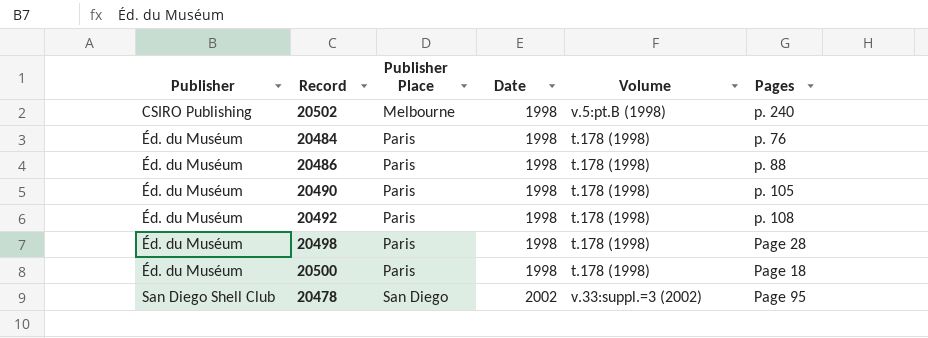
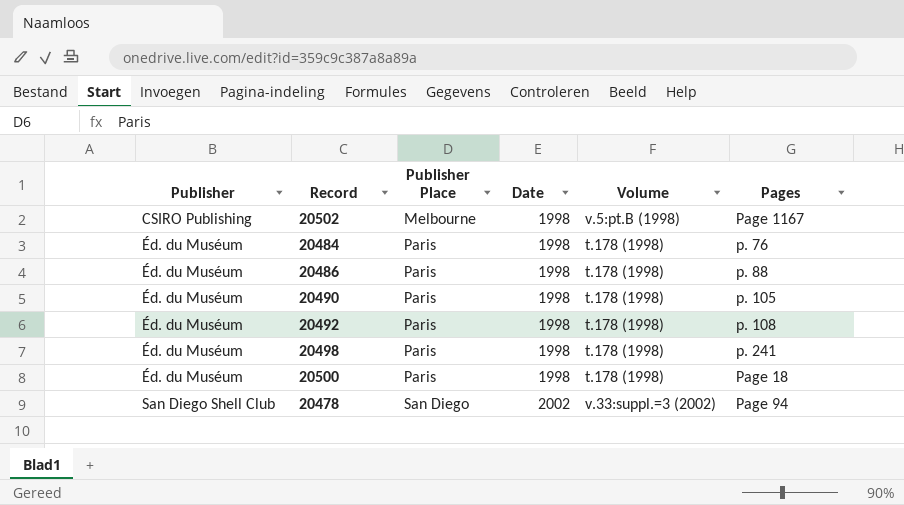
20502 | Pages: p. 240 -> Page 1167
20498 | Pages: Page 28 -> p. 241
20478 | Pages: Page 95 -> Page 94

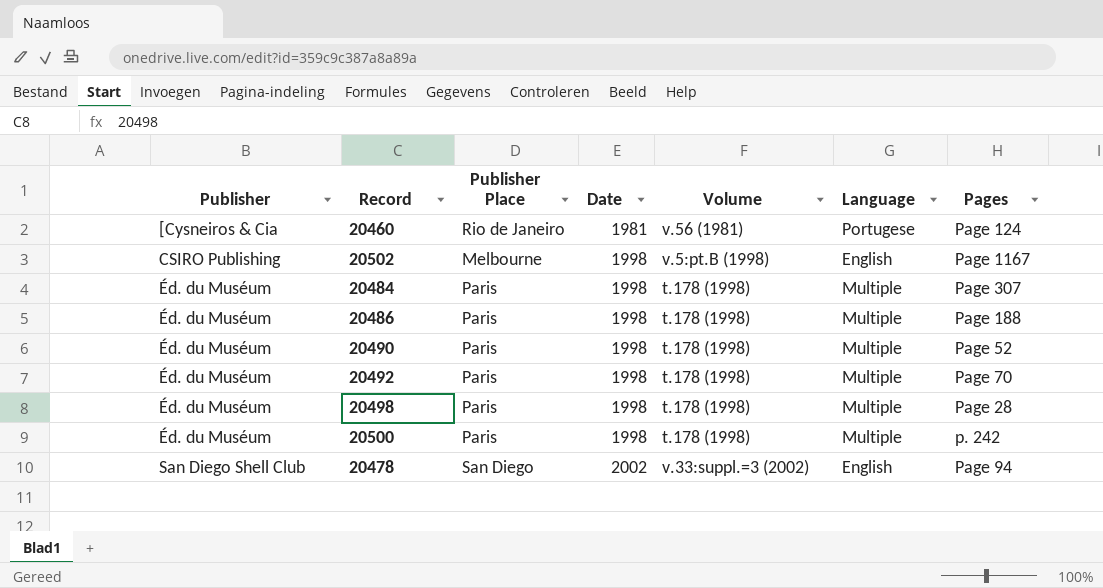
column Language | position: none -> 6
row 20460: none -> [Cysneiros & Cia | Rio de Janeiro | 1981 | v.56 (1981) | Portugese | Page 124
20484 | Pages: p. 76 -> Page 307
20486 | Pages: p. 88 -> Page 188
20490 | Pages: p. 105 -> Page 52
20492 | Pages: p. 108 -> Page 70
20498 | Pages: p. 241 -> Page 28
20500 | Pages: Page 18 -> p. 242

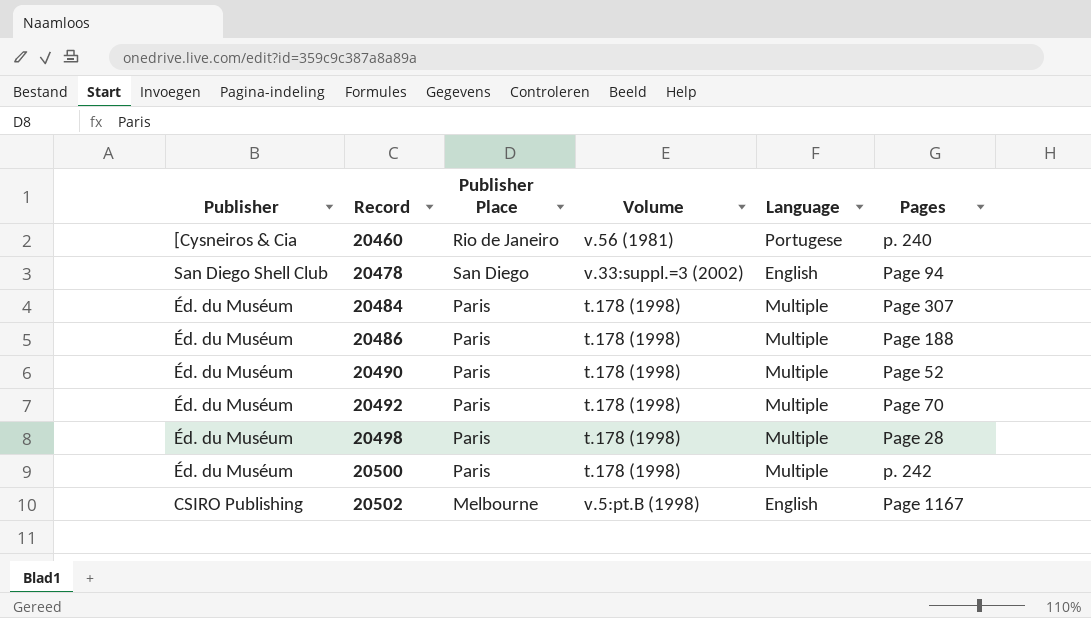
row order: Publisher ascending -> Record ascending
column Date | position: 4 -> none
20460 | Pages: Page 124 -> p. 240

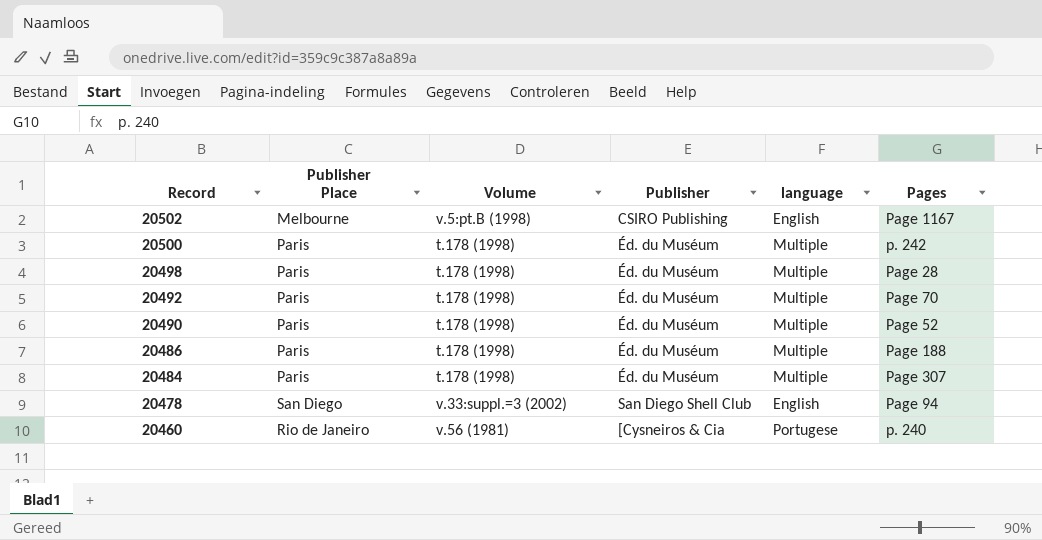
row order: Record ascending -> Record descending
column Publisher | position: 1 -> 4
column name: Language -> language

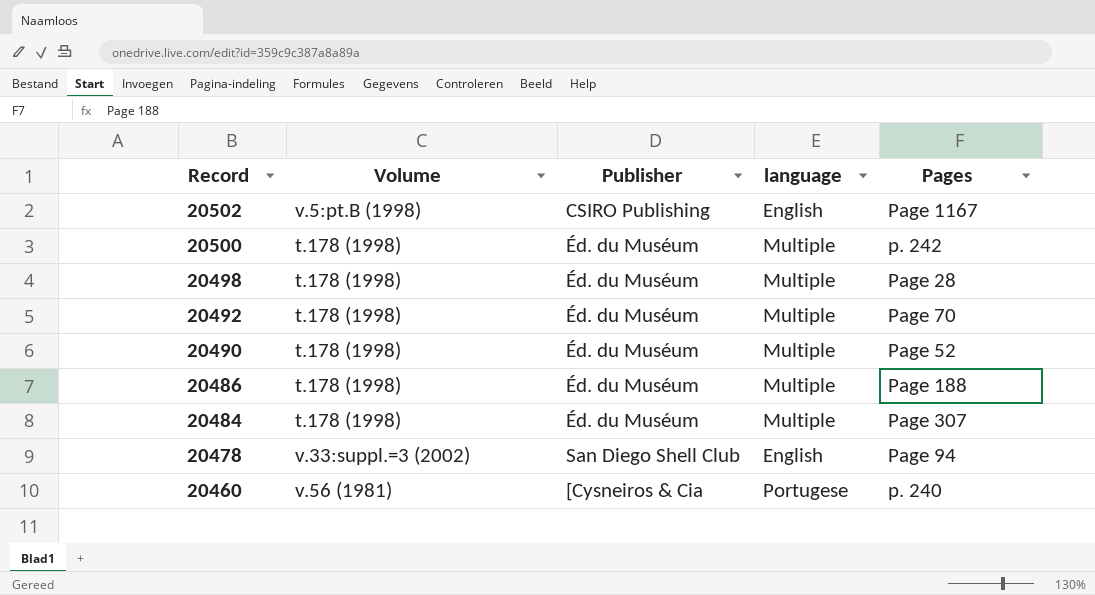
column Publisher Place | position: 2 -> none

